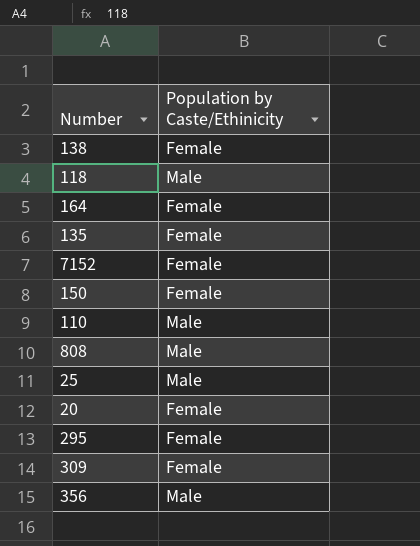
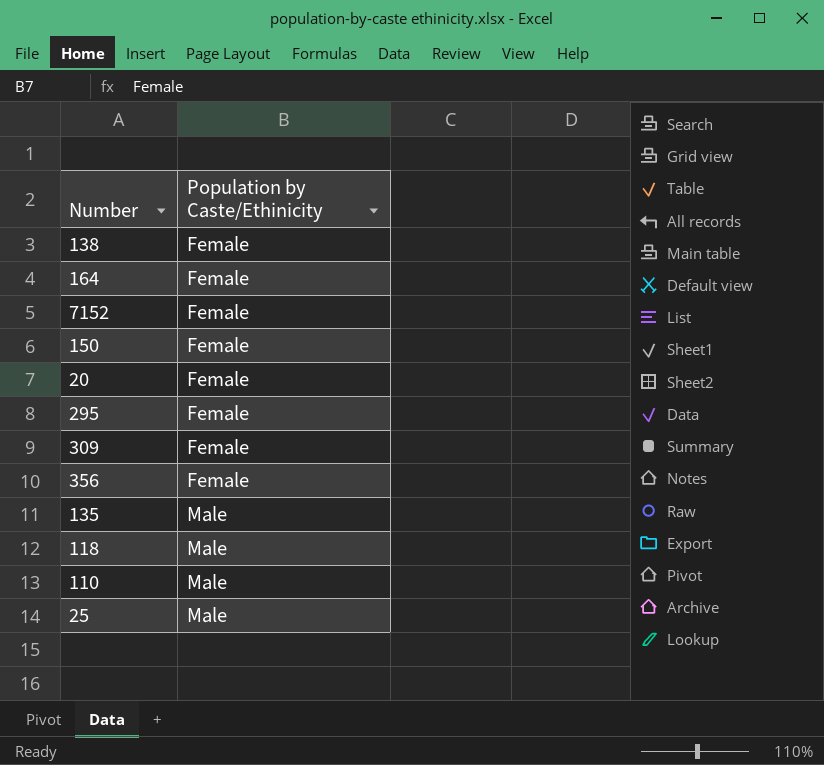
row order: none -> Population by Caste/Ethinicity ascending
row 808: Male -> none
356 | Population by Caste/Ethinicity: Male -> Female
135 | Population by Caste/Ethinicity: Female -> Male

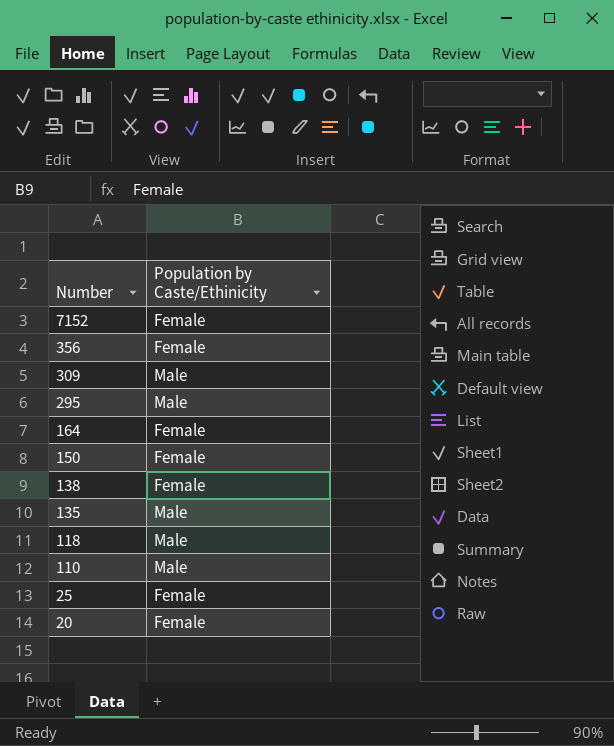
row order: Population by Caste/Ethinicity ascending -> Number descending
309 | Population by Caste/Ethinicity: Female -> Male
295 | Population by Caste/Ethinicity: Female -> Male
25 | Population by Caste/Ethinicity: Male -> Female

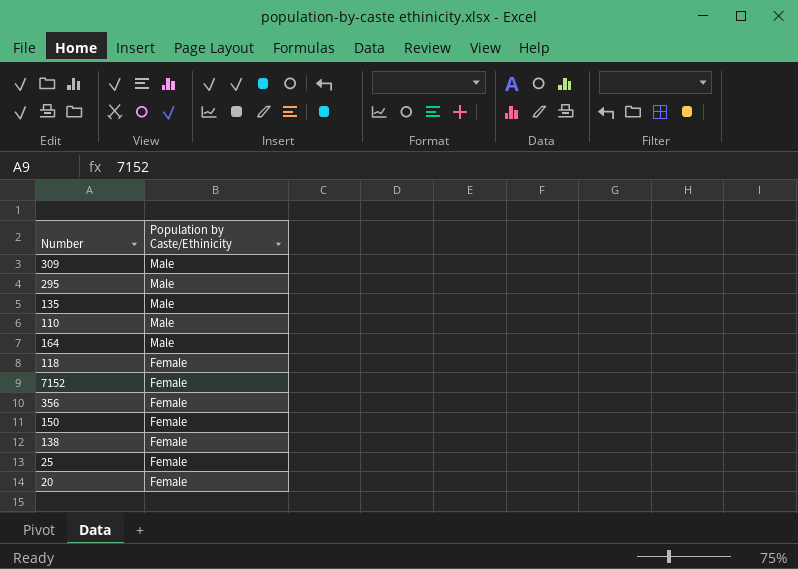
row order: Number descending -> Population by Caste/Ethinicity descending
164 | Population by Caste/Ethinicity: Female -> Male
118 | Population by Caste/Ethinicity: Male -> Female

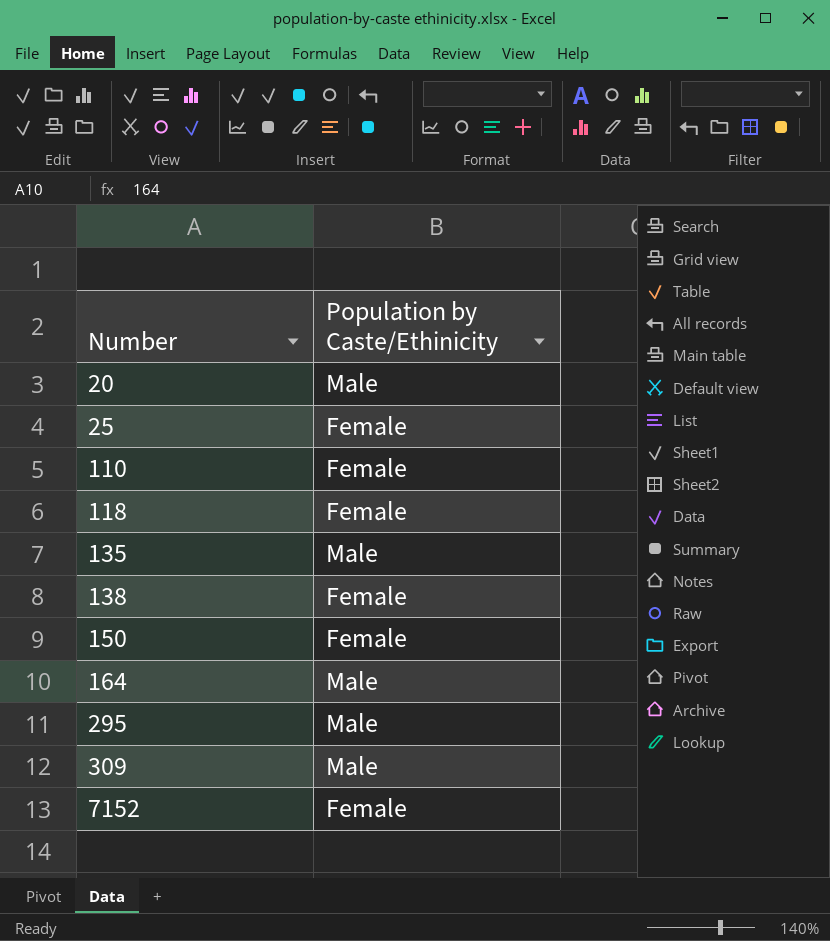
row order: Population by Caste/Ethinicity descending -> Number ascending
row 356: Female -> none
20 | Population by Caste/Ethinicity: Female -> Male
110 | Population by Caste/Ethinicity: Male -> Female

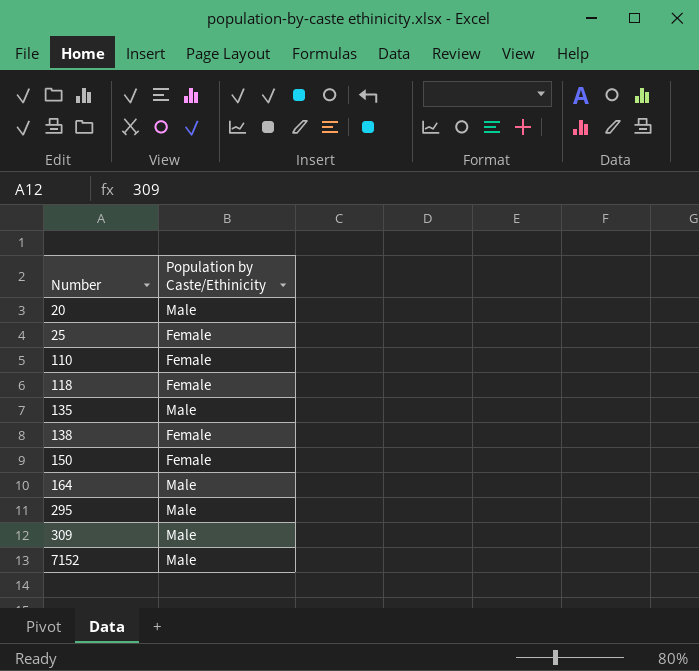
7152 | Population by Caste/Ethinicity: Female -> Male

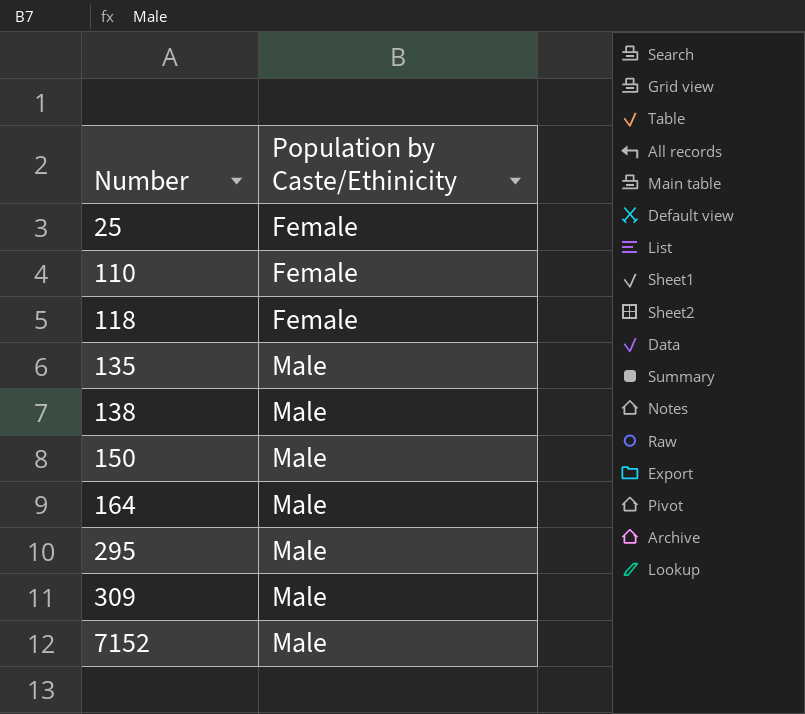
row 20: Male -> none
138 | Population by Caste/Ethinicity: Female -> Male
150 | Population by Caste/Ethinicity: Female -> Male

